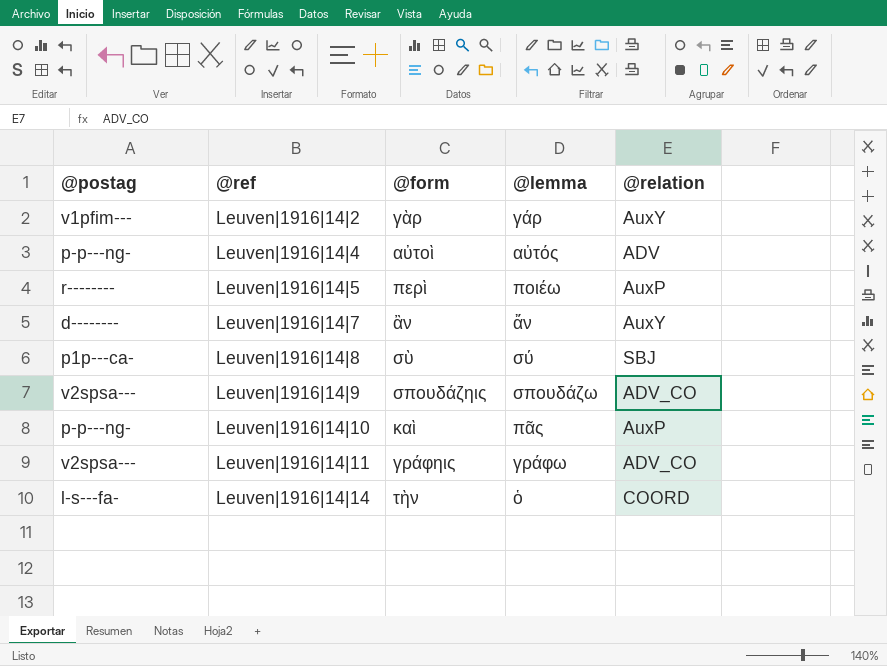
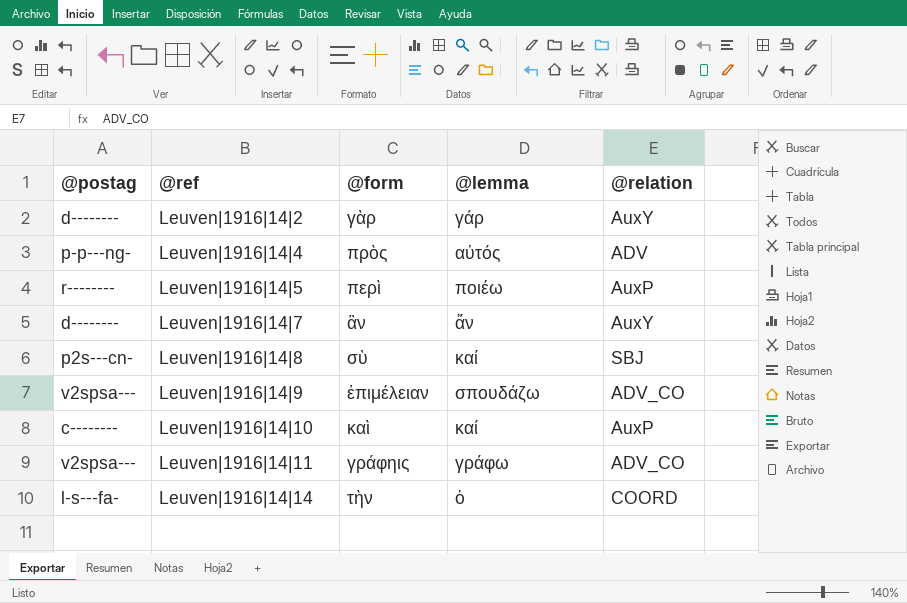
Leuven|1916|14|2 | @postag: v1pfim--- -> d--------
Leuven|1916|14|4 | @form: αὐτοὶ -> πρὸς
Leuven|1916|14|8 | @postag: p1p---ca- -> p2s---cn-
Leuven|1916|14|8 | @lemma: σύ -> καί
Leuven|1916|14|9 | @form: σπουδάζηις -> ἐπιμέλειαν
Leuven|1916|14|10 | @postag: p-p---ng- -> c--------
Leuven|1916|14|10 | @lemma: πᾶς -> καί

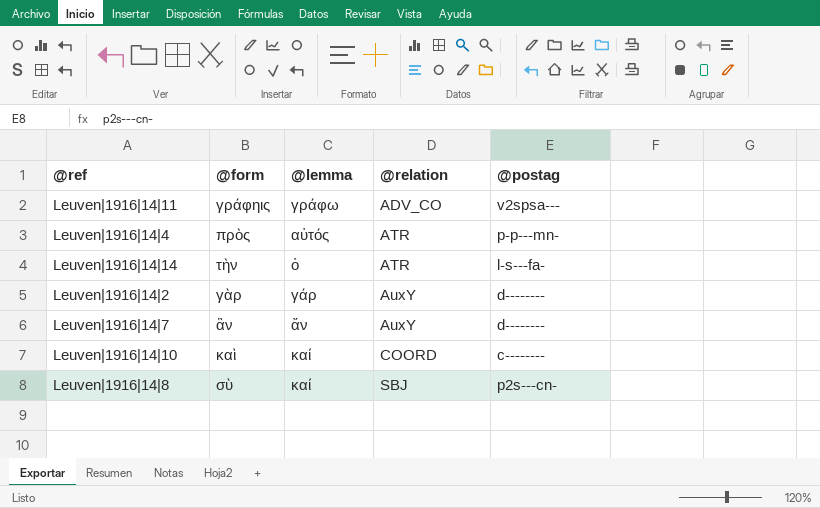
row order: @ref ascending -> @relation ascending
column @postag | position: 1 -> 5
row Leuven|1916|14|5: r-------- | περὶ | ποιέω | AuxP -> none
row Leuven|1916|14|9: v2spsa--- | ἐπιμέλειαν | σπουδάζω | ADV_CO -> none
Leuven|1916|14|4 | @relation: ADV -> ATR
Leuven|1916|14|4 | @postag: p-p---ng- -> p-p---mn-
Leuven|1916|14|14 | @relation: COORD -> ATR
Leuven|1916|14|10 | @relation: AuxP -> COORD

